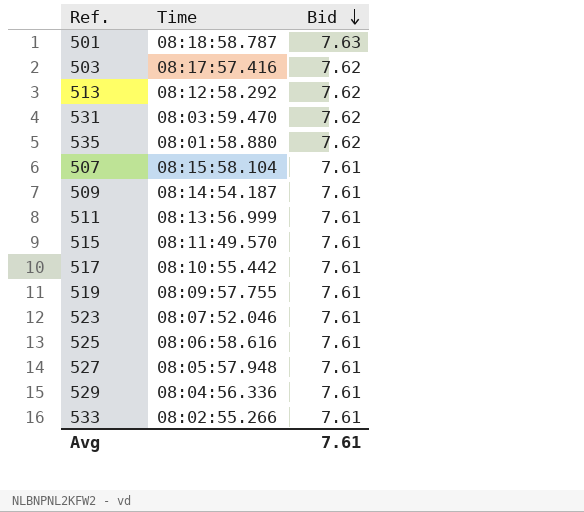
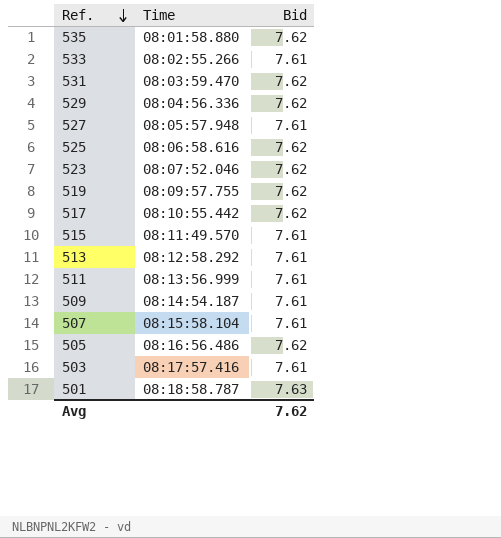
row order: Bid descending -> Ref. descending
529 | Bid: 7.61 -> 7.62
525 | Bid: 7.61 -> 7.62
523 | Bid: 7.61 -> 7.62
519 | Bid: 7.61 -> 7.62
517 | Bid: 7.61 -> 7.62
513 | Bid: 7.62 -> 7.61
row 505: none -> 08:16:56.486 | 7.62
503 | Bid: 7.62 -> 7.61
Avg | Bid: 7.61 -> 7.62

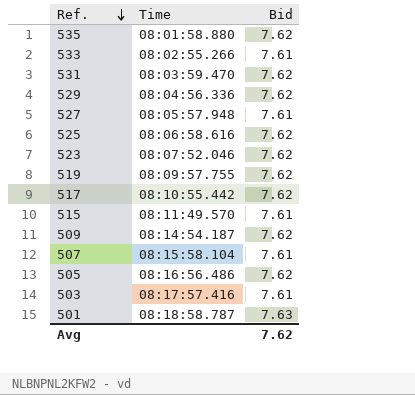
row 513: 08:12:58.292 | 7.61 -> none
row 511: 08:13:56.999 | 7.61 -> none
509 | Bid: 7.61 -> 7.62

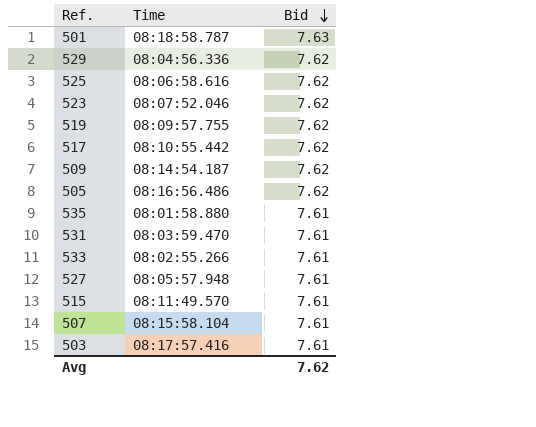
row order: Ref. descending -> Bid descending
535 | Bid: 7.62 -> 7.61
531 | Bid: 7.62 -> 7.61

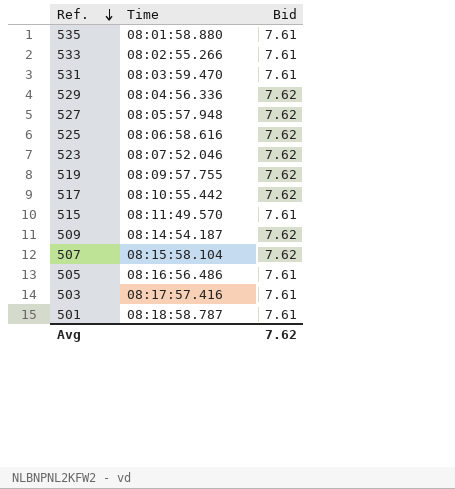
row order: Bid descending -> Ref. descending
527 | Bid: 7.61 -> 7.62
507 | Bid: 7.61 -> 7.62
505 | Bid: 7.62 -> 7.61
501 | Bid: 7.63 -> 7.61

